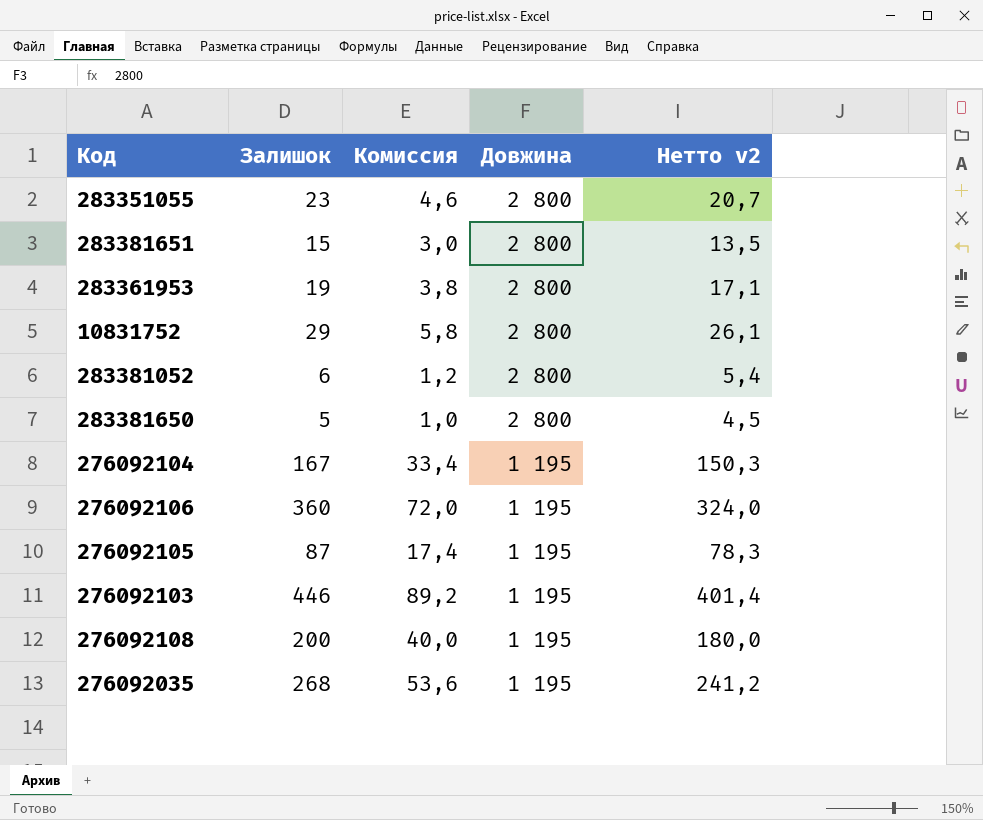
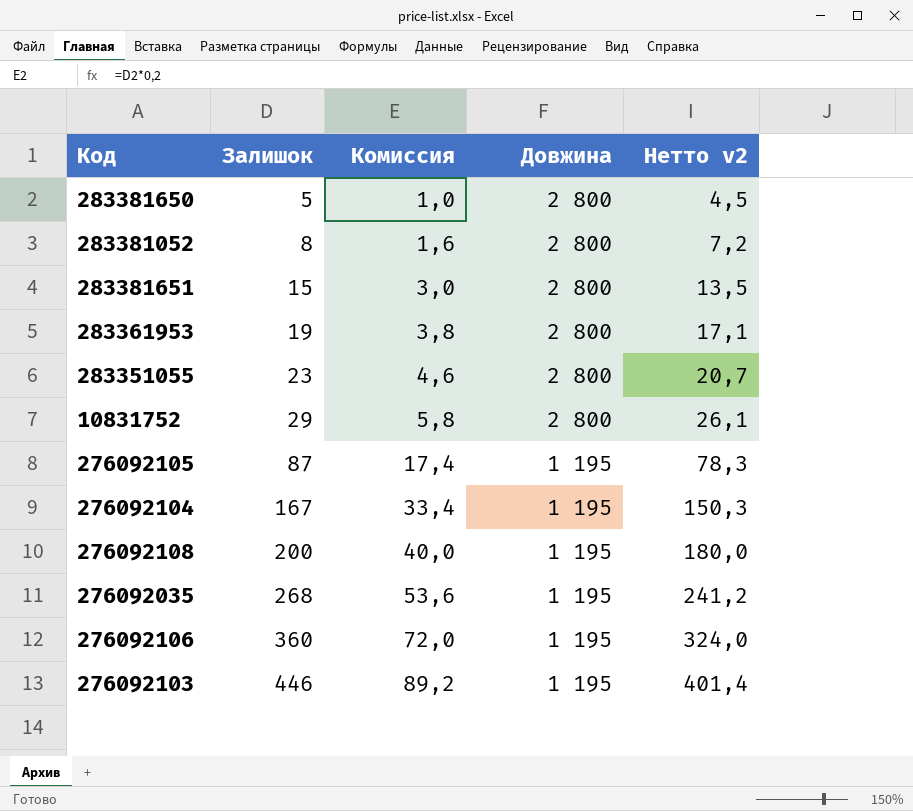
row order: Довжина descending -> Залишок ascending
283381052 | Залишок: 6 -> 8
283381052 | Комиссия: 1,2 -> 1,6
283381052 | Нетто v2: 5,4 -> 7,2

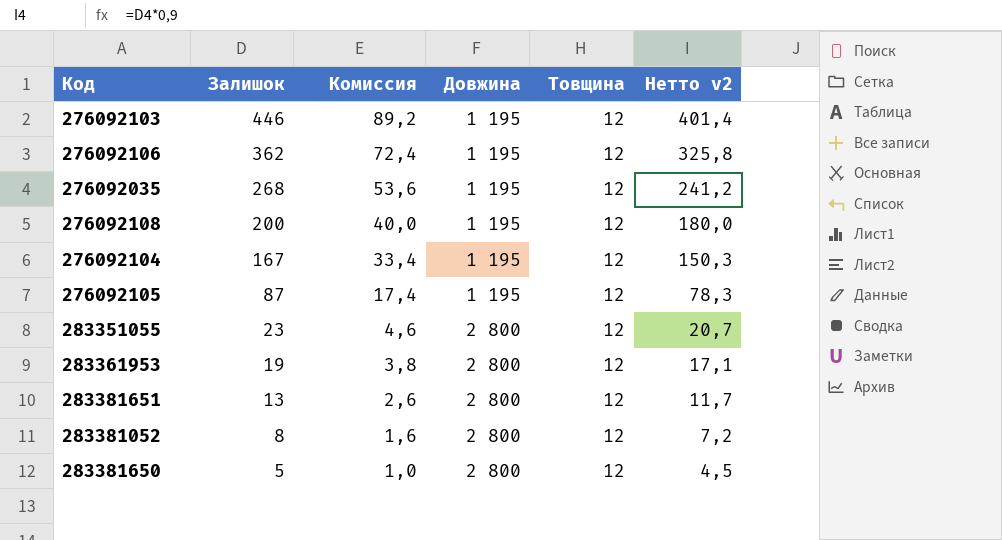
row order: Залишок ascending -> Залишок descending
column Товщина | position: none -> 5
row 10831752: 29 | 5,8 | 2 800 | 26,1 -> none
276092106 | Залишок: 360 -> 362
276092106 | Комиссия: 72,0 -> 72,4
276092106 | Нетто v2: 324,0 -> 325,8
283381651 | Залишок: 15 -> 13
283381651 | Комиссия: 3,0 -> 2,6
283381651 | Нетто v2: 13,5 -> 11,7

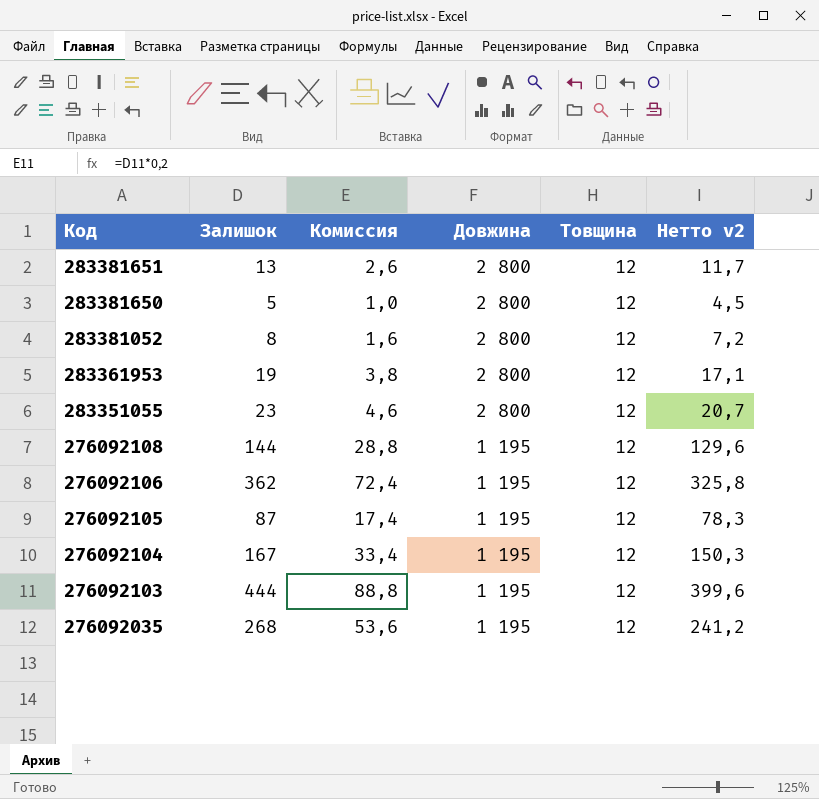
row order: Залишок descending -> Код descending
276092108 | Залишок: 200 -> 144
276092108 | Комиссия: 40,0 -> 28,8
276092108 | Нетто v2: 180,0 -> 129,6
276092103 | Залишок: 446 -> 444
276092103 | Комиссия: 89,2 -> 88,8
276092103 | Нетто v2: 401,4 -> 399,6

